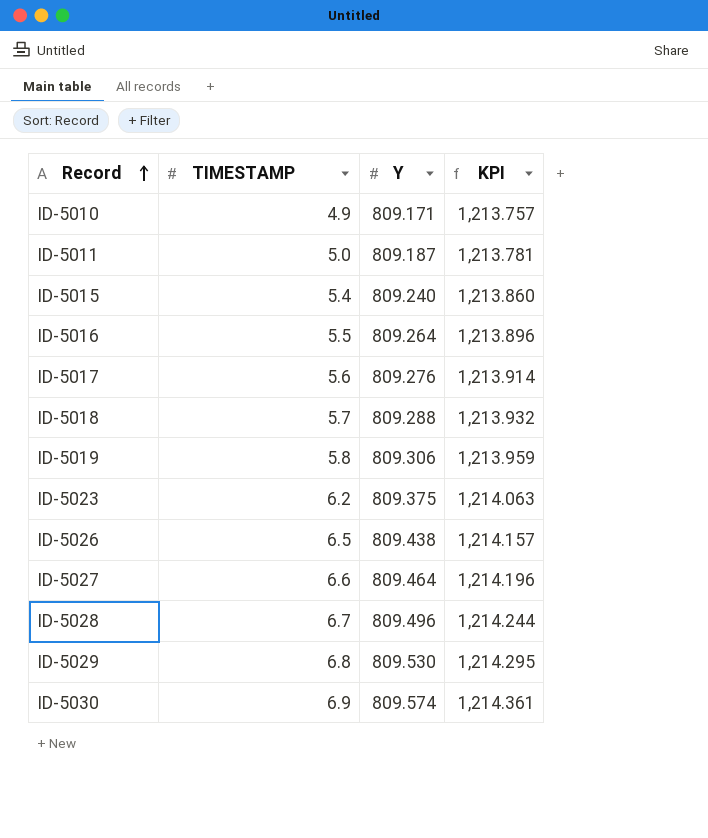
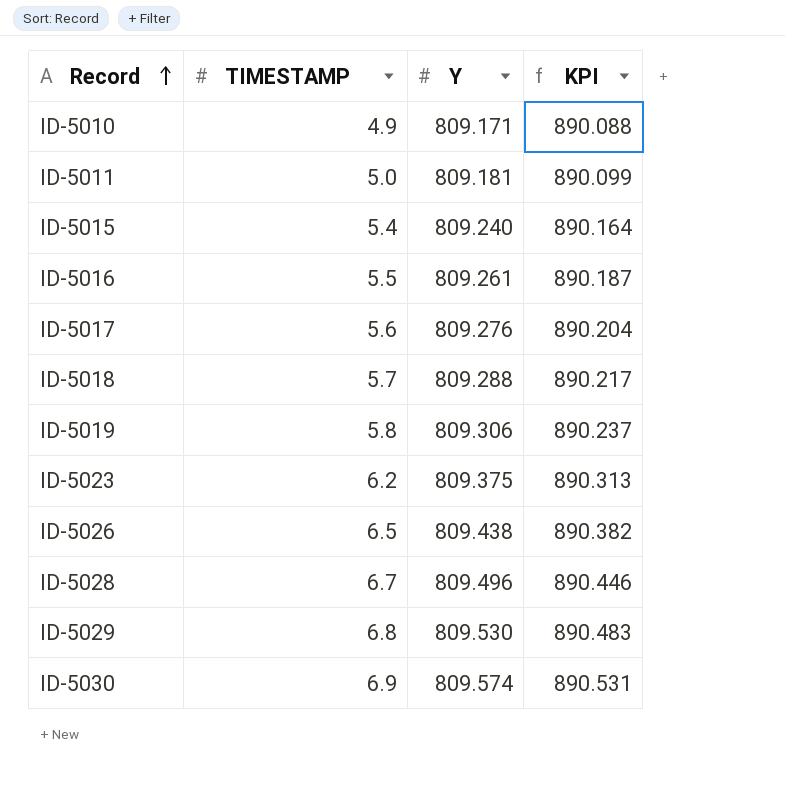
column KPI | formula: [Y] * 1.5 -> [Y] * 1.1
row ID-5027: 6.6 | 809.464 | 1,214.196 -> none
ID-5011 | Y: 809.187 -> 809.181
ID-5016 | Y: 809.264 -> 809.261

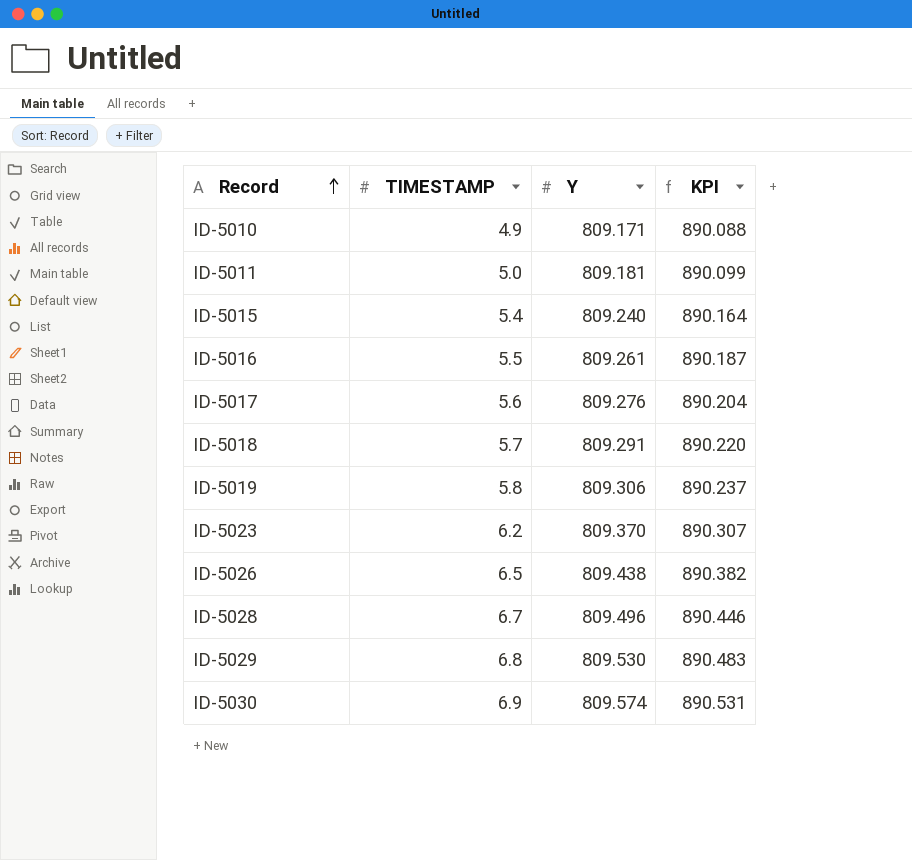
ID-5018 | Y: 809.288 -> 809.291
ID-5018 | KPI: 890.217 -> 890.220
ID-5023 | Y: 809.375 -> 809.370
ID-5023 | KPI: 890.313 -> 890.307

